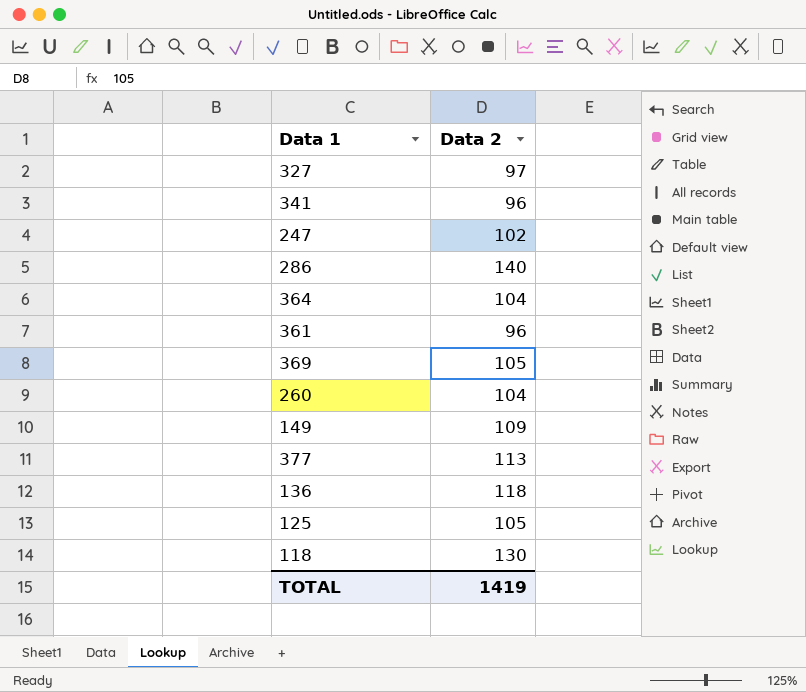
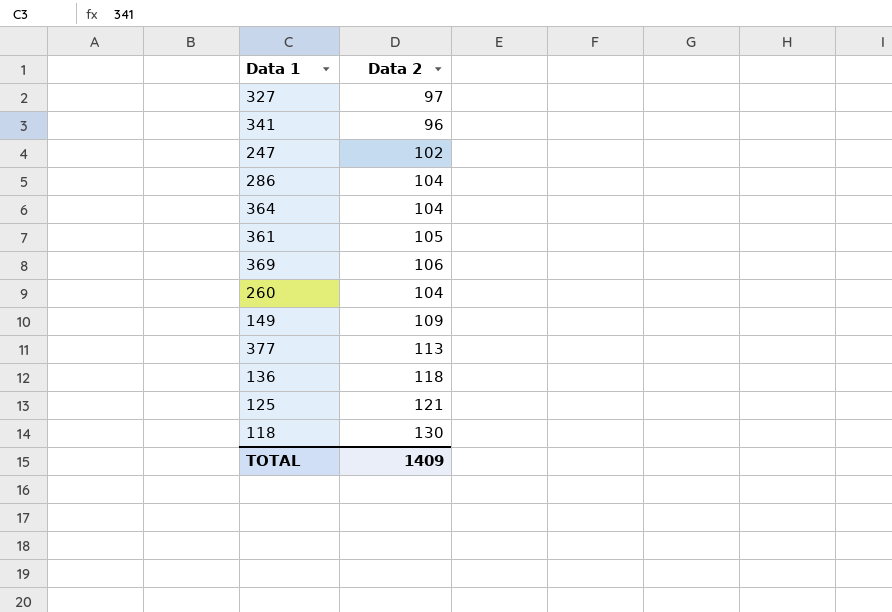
286 | Data 2: 140 -> 104
361 | Data 2: 96 -> 105
369 | Data 2: 105 -> 106
125 | Data 2: 105 -> 121
TOTAL | Data 2: 1419 -> 1409

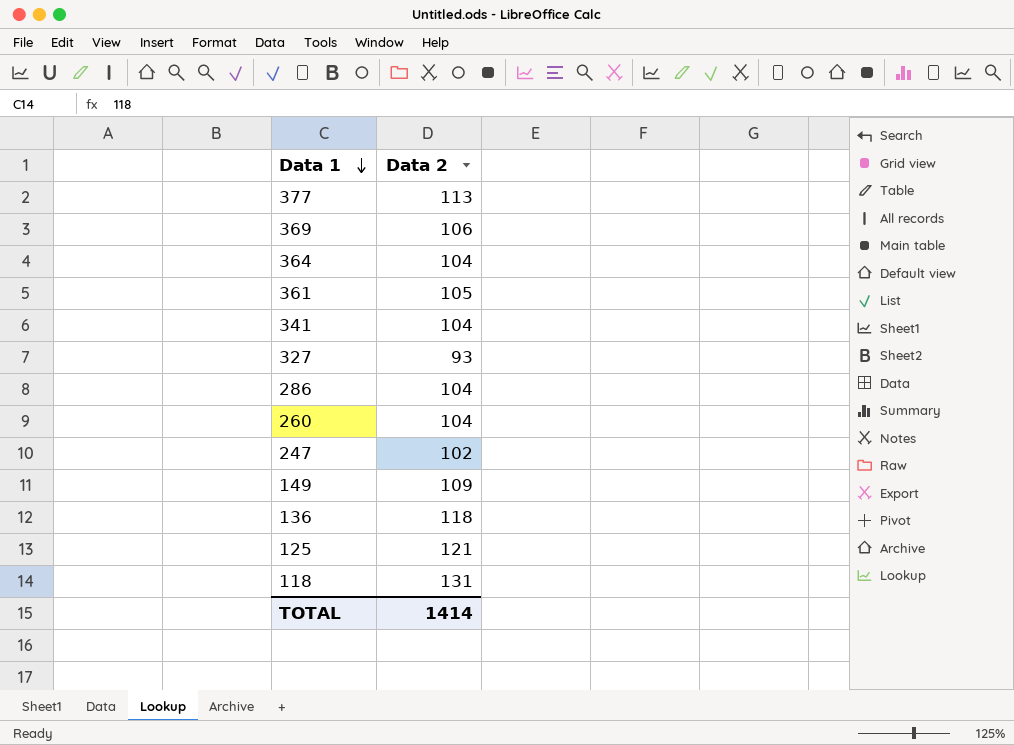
row order: none -> Data 1 descending
341 | Data 2: 96 -> 104
327 | Data 2: 97 -> 93
118 | Data 2: 130 -> 131
TOTAL | Data 2: 1409 -> 1414

